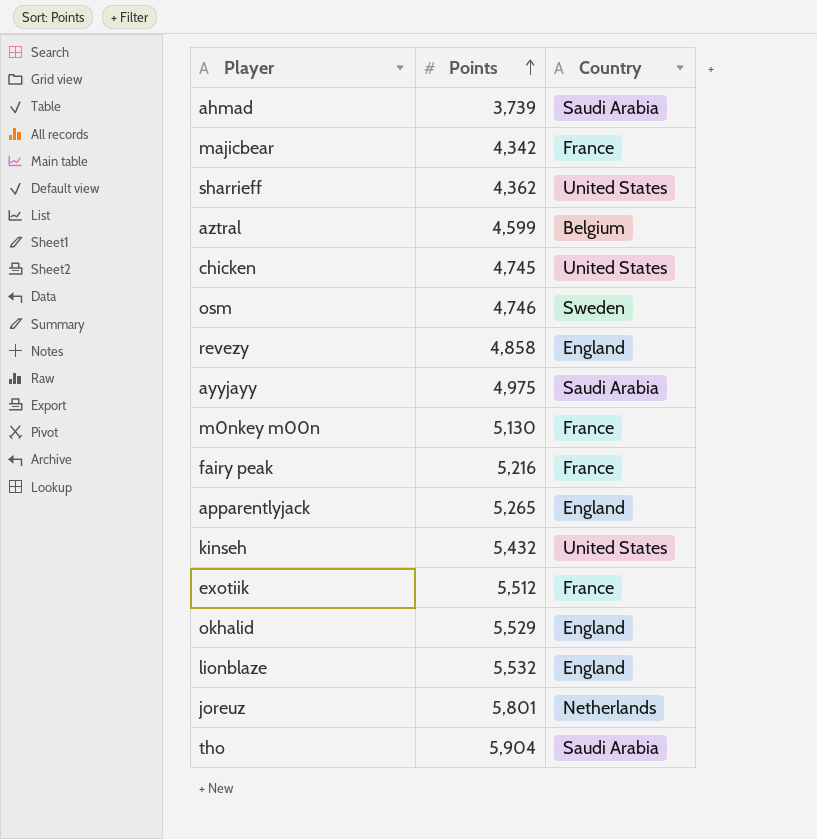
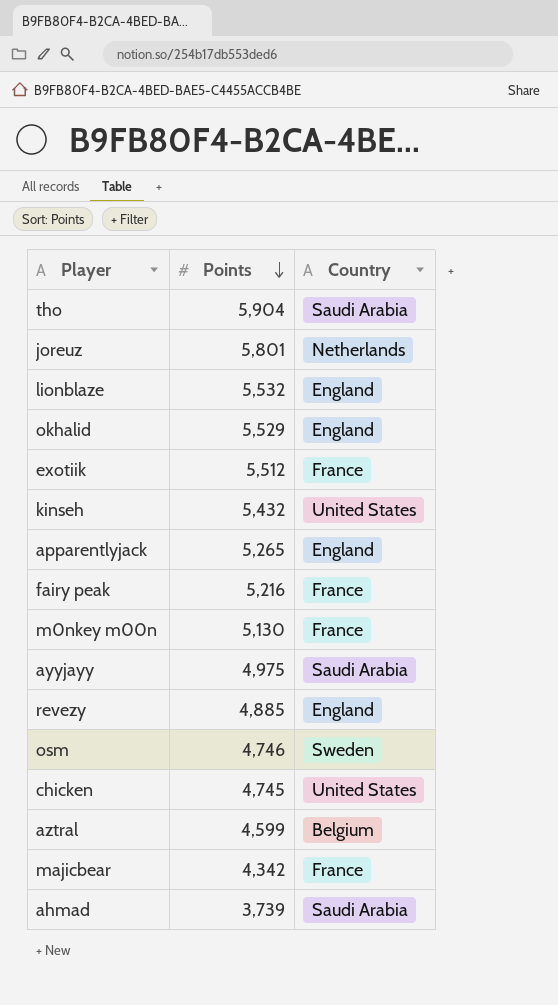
row order: Points ascending -> Points descending
row sharrieff: 4,362 | United States -> none
revezy | Points: 4,858 -> 4,885

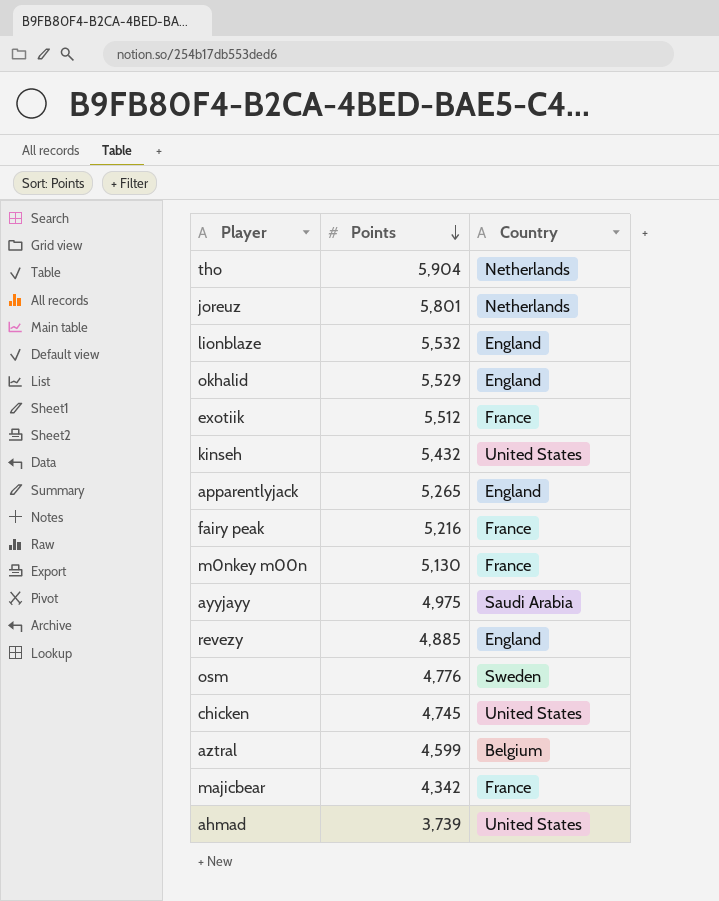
tho | Country: Saudi Arabia -> Netherlands
osm | Points: 4,746 -> 4,776
ahmad | Country: Saudi Arabia -> United States

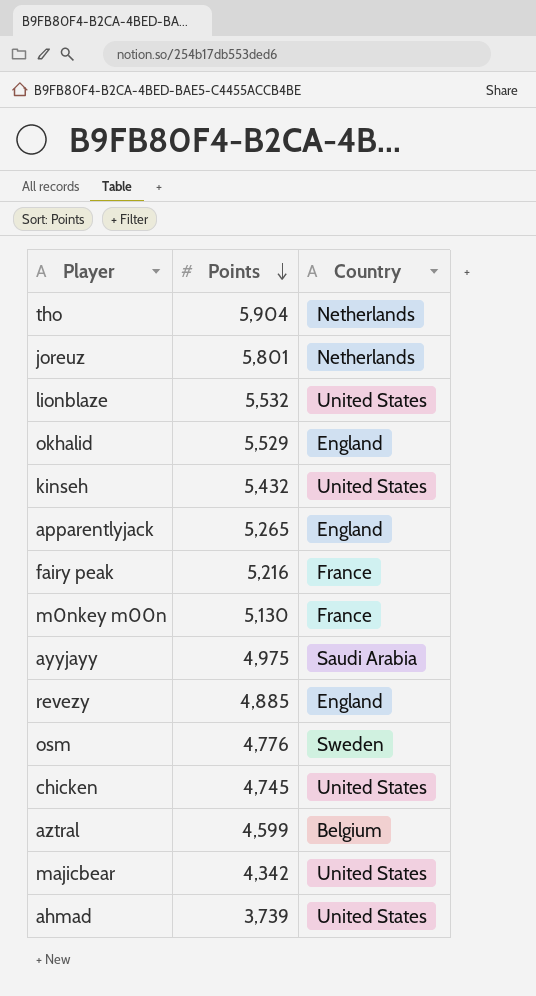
row exotiik: 5,512 | France -> none
lionblaze | Country: England -> United States
majicbear | Country: France -> United States

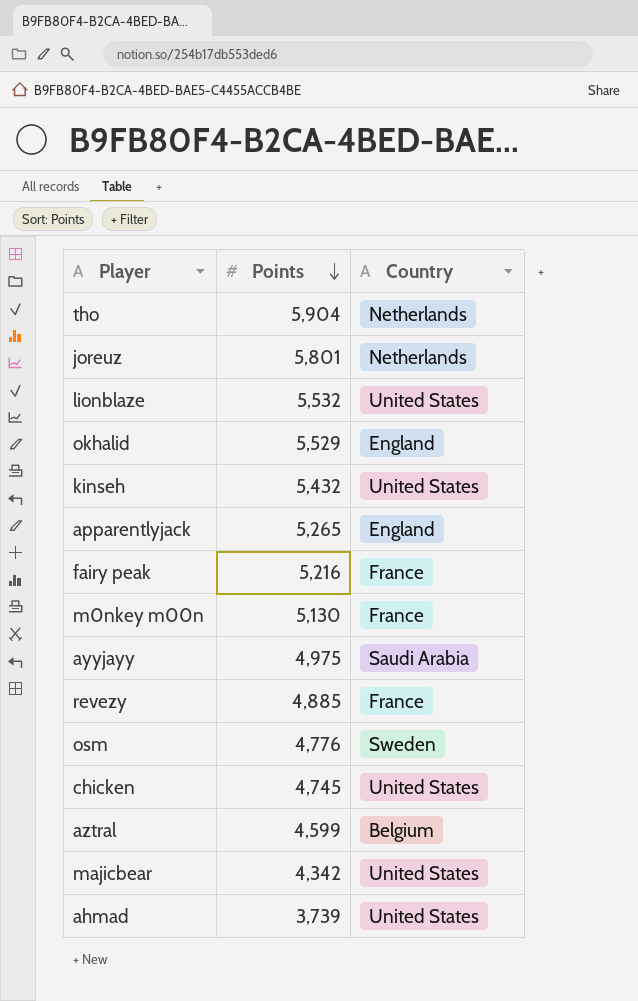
revezy | Country: England -> France

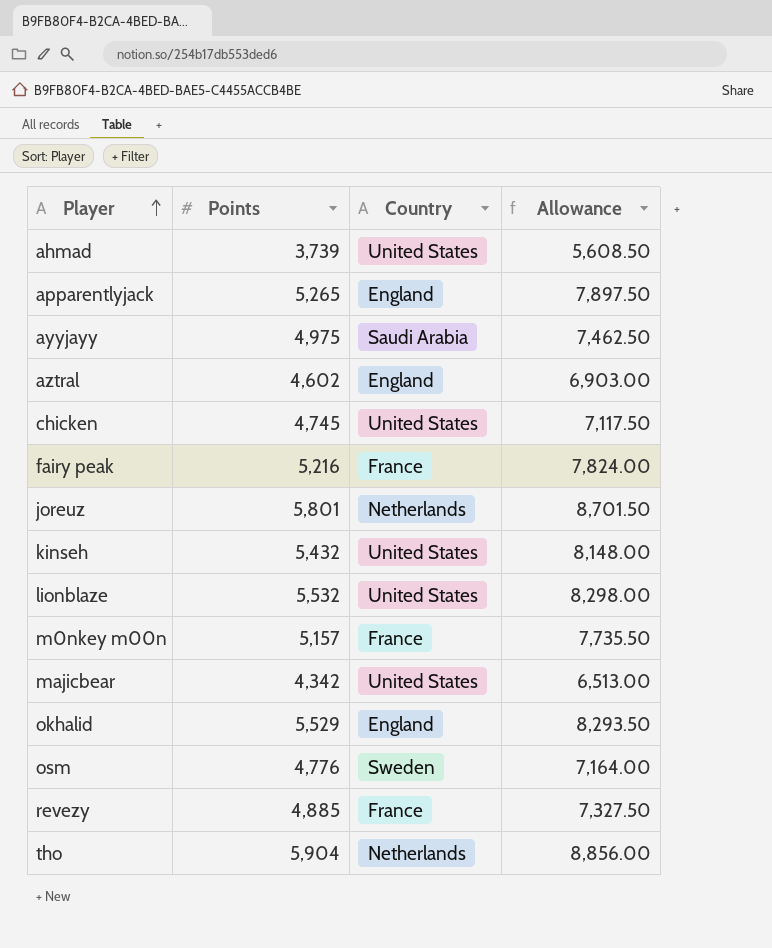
row order: Points descending -> Player ascending
column Allowance | formula: none -> [Points] * 1.5
aztral | Points: 4,599 -> 4,602
aztral | Country: Belgium -> England
m0nkey m00n | Points: 5,130 -> 5,157

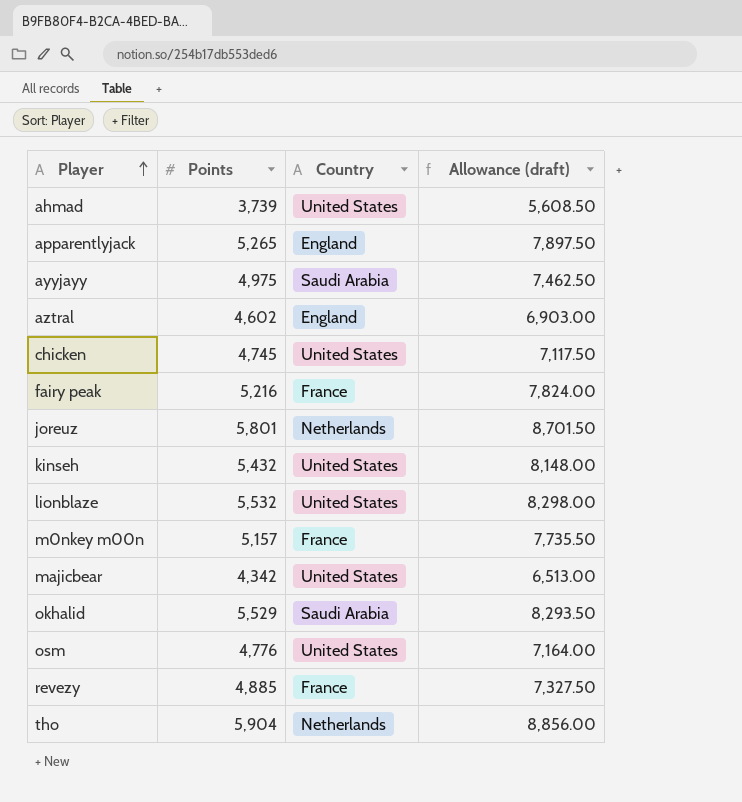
column name: Allowance -> Allowance (draft)
okhalid | Country: England -> Saudi Arabia
osm | Country: Sweden -> United States

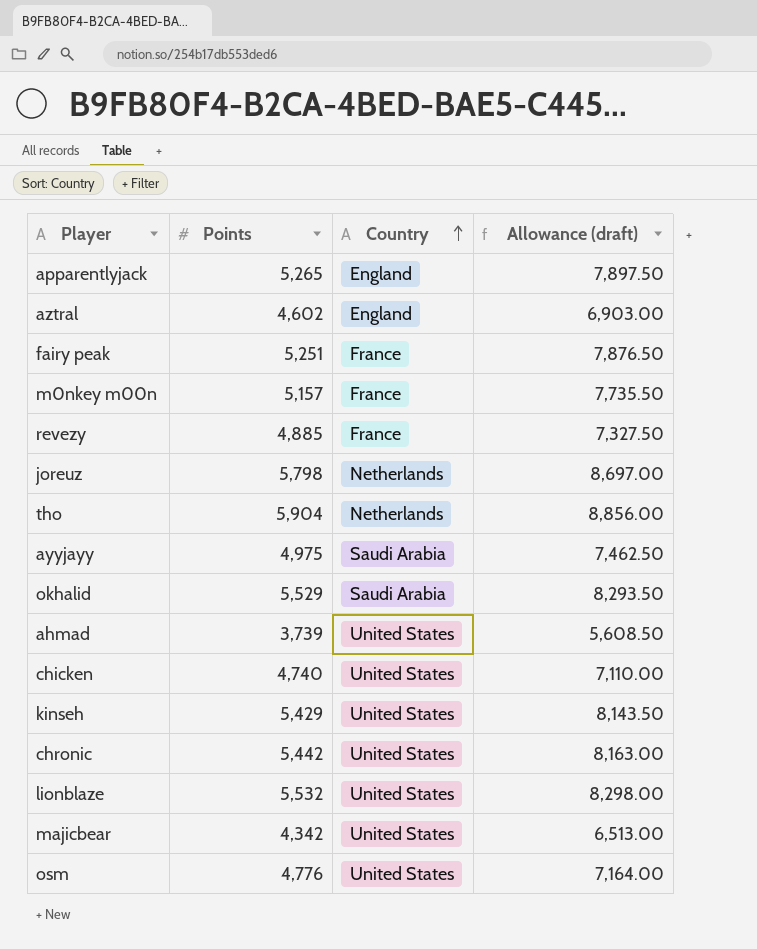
row order: Player ascending -> Country ascending
fairy peak | Points: 5,216 -> 5,251
fairy peak | Allowance (draft): 7,824.00 -> 7,876.50
joreuz | Points: 5,801 -> 5,798
joreuz | Allowance (draft): 8,701.50 -> 8,697.00
chicken | Points: 4,745 -> 4,740
chicken | Allowance (draft): 7,117.50 -> 7,110.00
kinseh | Points: 5,432 -> 5,429
kinseh | Allowance (draft): 8,148.00 -> 8,143.50
row chronic: none -> 5,442 | United States | 8,163.00

